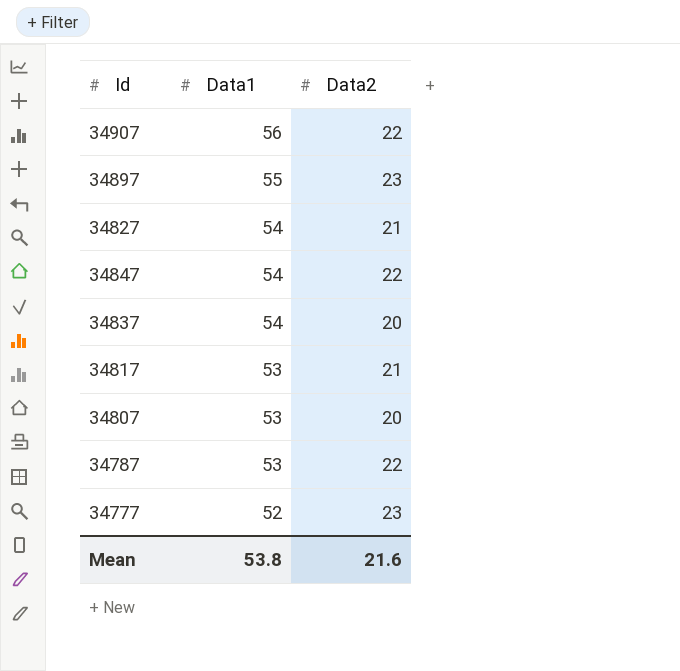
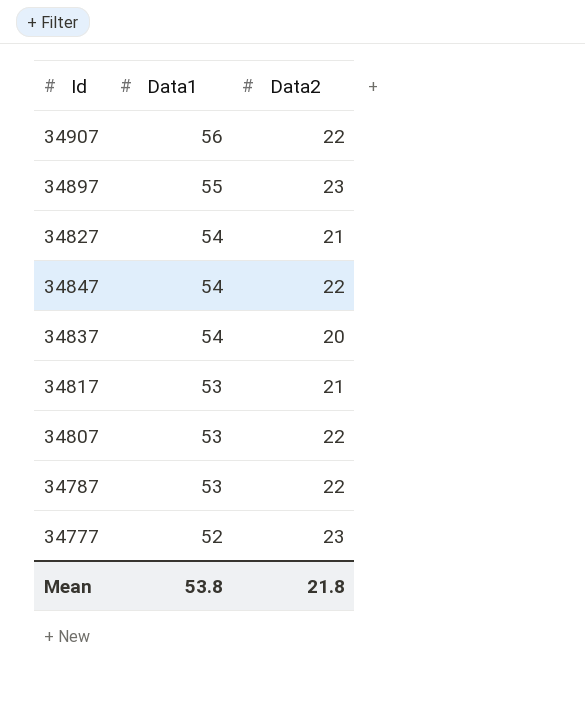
34807 | Data2: 20 -> 22
Mean | Data2: 21.6 -> 21.8

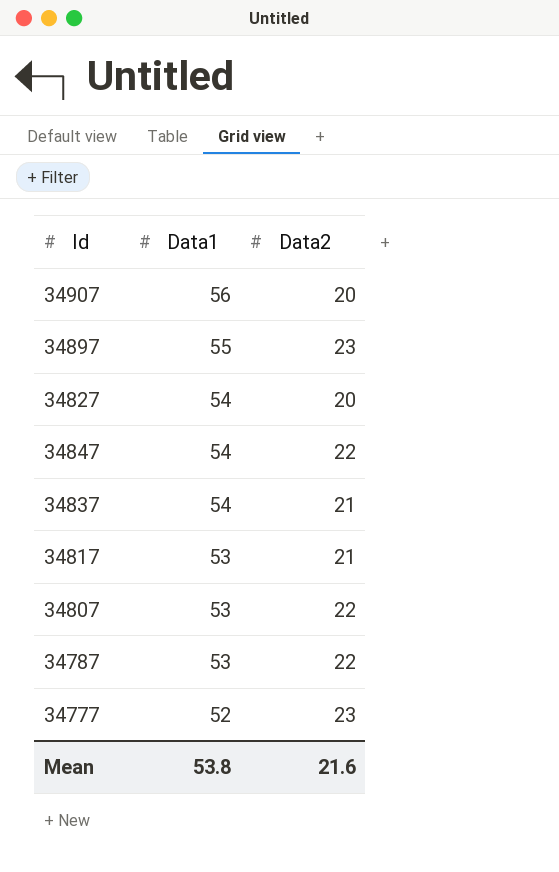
34907 | Data2: 22 -> 20
34827 | Data2: 21 -> 20
34837 | Data2: 20 -> 21
Mean | Data2: 21.8 -> 21.6

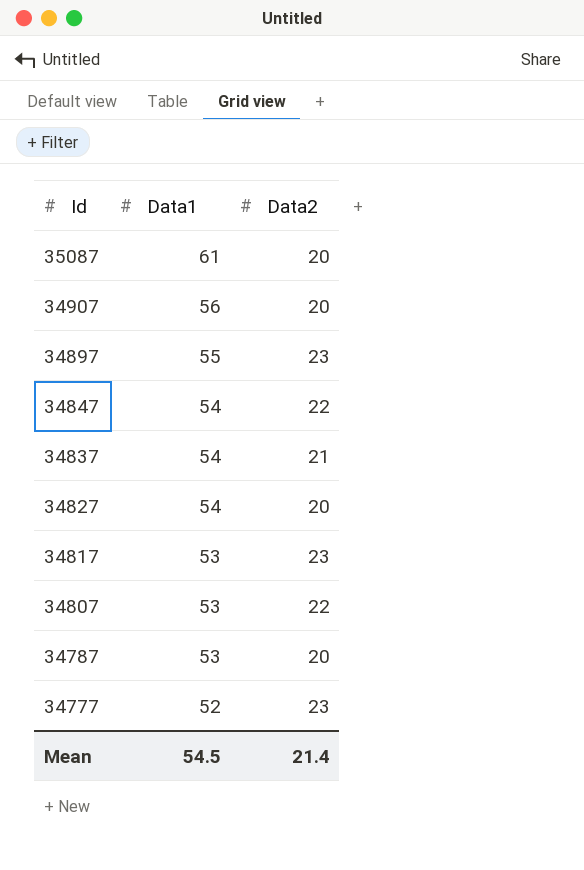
row order: Data1 descending -> Id descending
row 35087: none -> 61 | 20
34817 | Data2: 21 -> 23
34787 | Data2: 22 -> 20
Mean | Data1: 53.8 -> 54.5
Mean | Data2: 21.6 -> 21.4

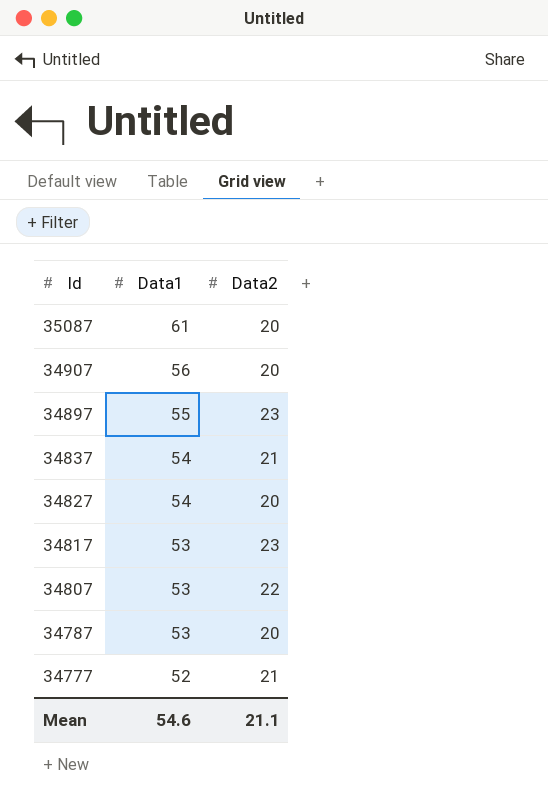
row 34847: 54 | 22 -> none
34777 | Data2: 23 -> 21
Mean | Data1: 54.5 -> 54.6
Mean | Data2: 21.4 -> 21.1

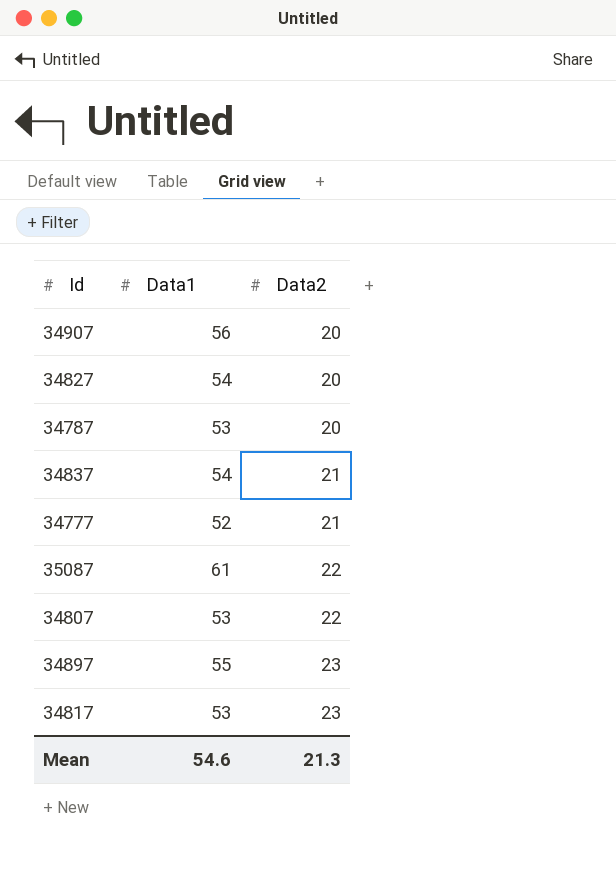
row order: Id descending -> Data2 ascending
35087 | Data2: 20 -> 22
Mean | Data2: 21.1 -> 21.3

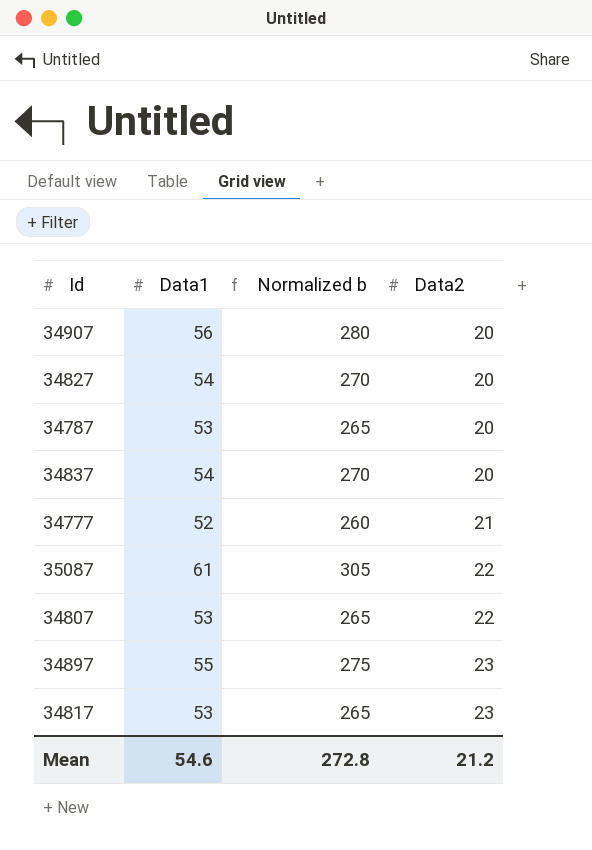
column Normalized b | formula: none -> [Data1] * 5
34837 | Data2: 21 -> 20
Mean | Data2: 21.3 -> 21.2

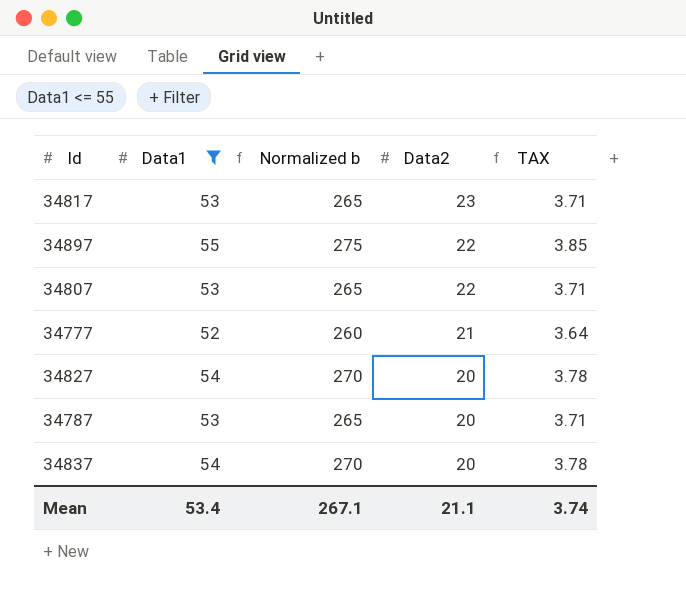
filter: none -> Data1 <= 55
row order: Data2 ascending -> Data2 descending
column TAX | formula: none -> [Data1] * 0.07
34897 | Data2: 23 -> 22
Mean | Data1: 54.6 -> 53.4
Mean | Normalized b: 272.8 -> 267.1
Mean | Data2: 21.2 -> 21.1

